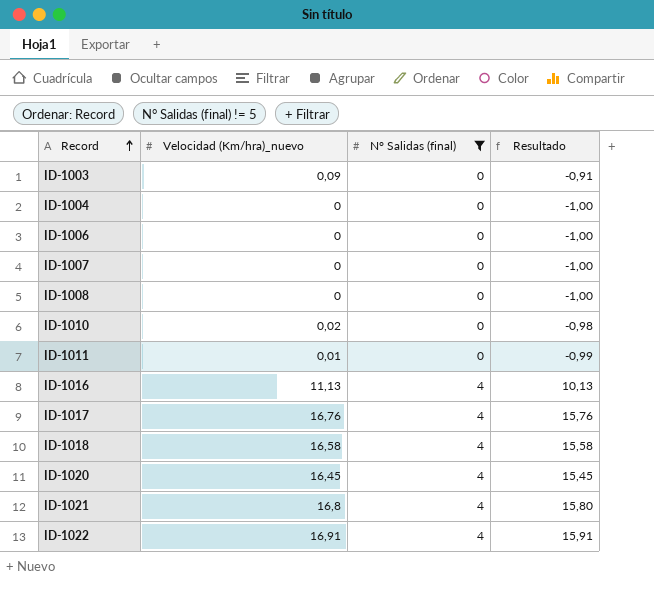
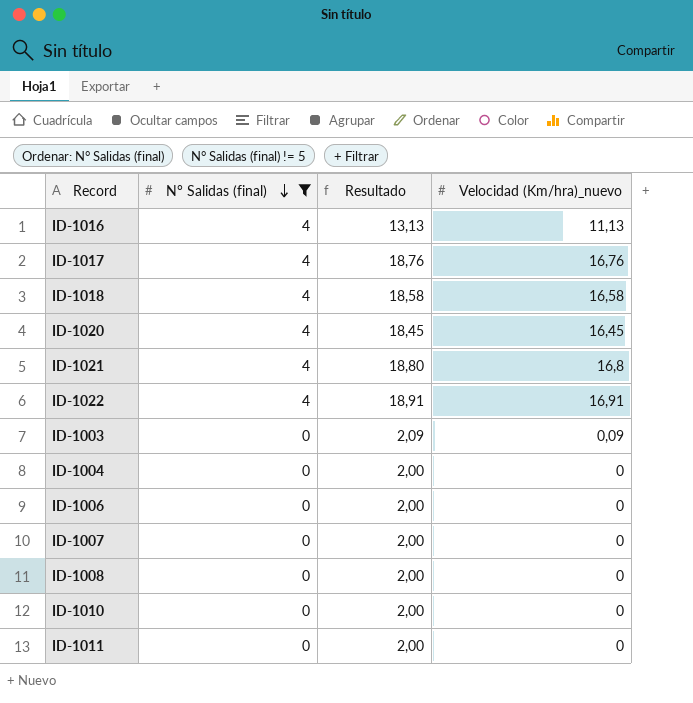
row order: Record ascending -> N° Salidas (final) descending
column Resultado | formula: [Velocidad (Km/hra)_nuevo] - 1 -> [Velocidad (Km/hra)_nuevo] + 2
column Velocidad (Km/hra)_nuevo | position: 2 -> 4
ID-1010 | Velocidad (Km/hra)_nuevo: 0,02 -> 0
ID-1011 | Velocidad (Km/hra)_nuevo: 0,01 -> 0

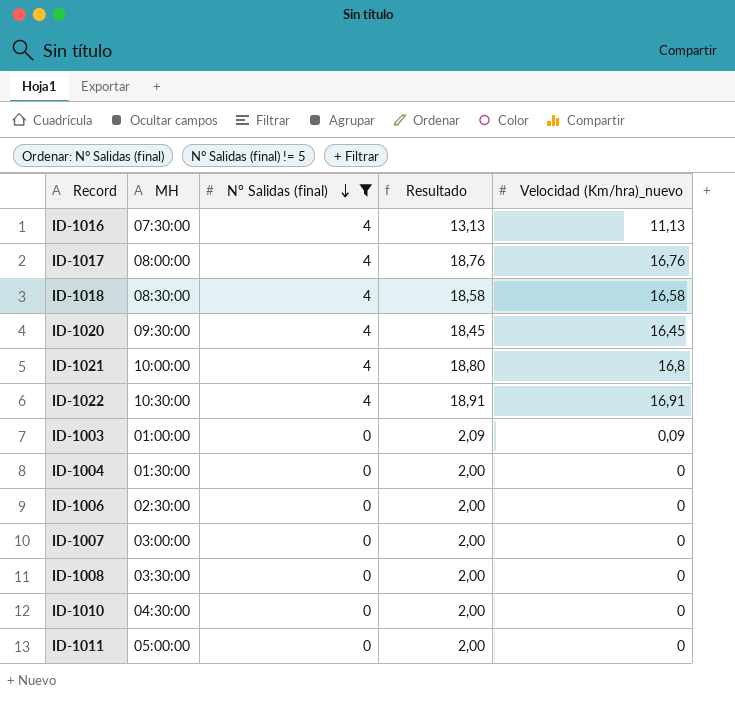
column MH | position: none -> 2

